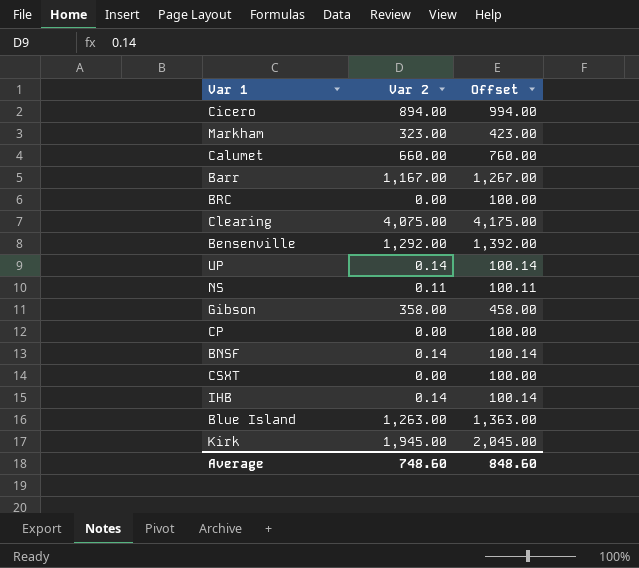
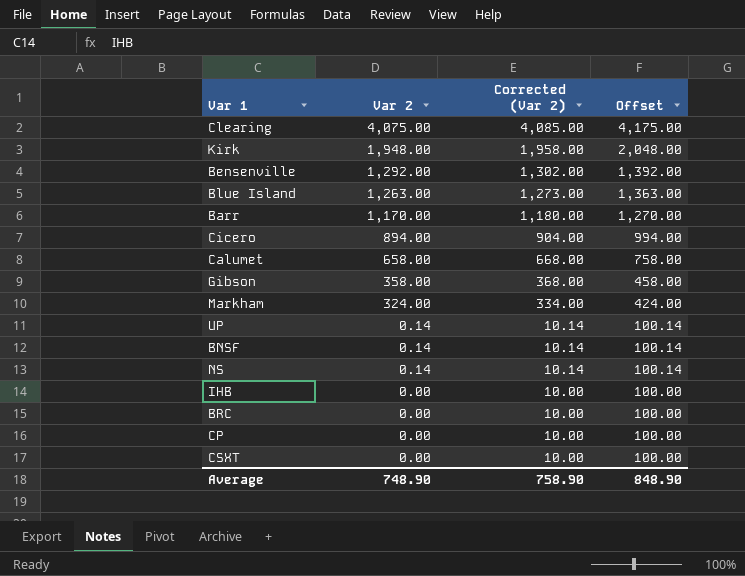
row order: none -> Var 2 descending
column Corrected (Var 2) | formula: none -> [Var 2] + 10
Kirk | Var 2: 1,945.00 -> 1,948.00
Kirk | Offset: 2,045.00 -> 2,048.00
Barr | Var 2: 1,167.00 -> 1,170.00
Barr | Offset: 1,267.00 -> 1,270.00
Calumet | Var 2: 660.00 -> 658.00
Calumet | Offset: 760.00 -> 758.00
Markham | Var 2: 323.00 -> 324.00
Markham | Offset: 423.00 -> 424.00
NS | Var 2: 0.11 -> 0.14
NS | Offset: 100.11 -> 100.14
IHB | Var 2: 0.14 -> 0.00
IHB | Offset: 100.14 -> 100.00
Average | Var 2: 748.60 -> 748.90
Average | Offset: 848.60 -> 848.90

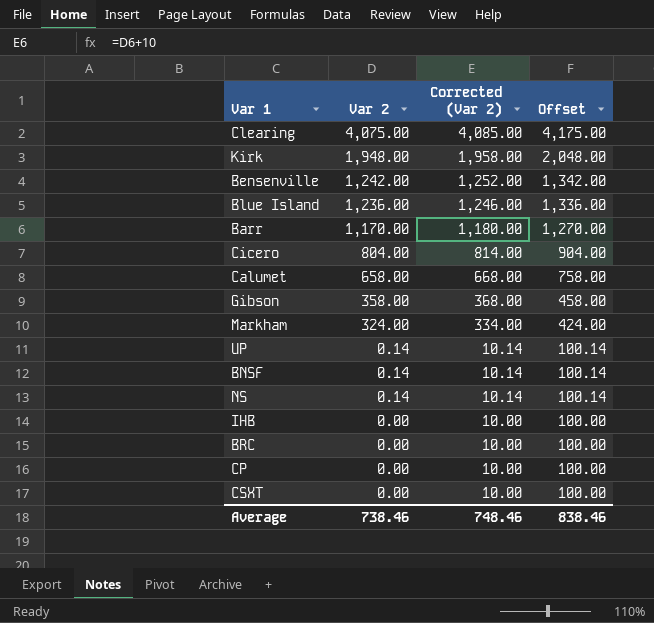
Bensenville | Var 2: 1,292.00 -> 1,242.00
Bensenville | Corrected (Var 2): 1,302.00 -> 1,252.00
Bensenville | Offset: 1,392.00 -> 1,342.00
Blue Island | Var 2: 1,263.00 -> 1,236.00
Blue Island | Corrected (Var 2): 1,273.00 -> 1,246.00
Blue Island | Offset: 1,363.00 -> 1,336.00
Cicero | Var 2: 894.00 -> 804.00
Cicero | Corrected (Var 2): 904.00 -> 814.00
Cicero | Offset: 994.00 -> 904.00
Average | Var 2: 748.90 -> 738.46
Average | Corrected (Var 2): 758.90 -> 748.46
Average | Offset: 848.90 -> 838.46

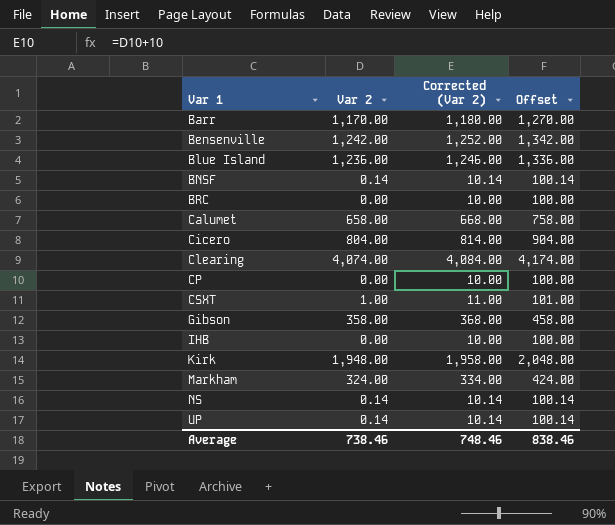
row order: Var 2 descending -> Var 1 ascending
Clearing | Var 2: 4,075.00 -> 4,074.00
Clearing | Corrected (Var 2): 4,085.00 -> 4,084.00
Clearing | Offset: 4,175.00 -> 4,174.00
CSXT | Var 2: 0.00 -> 1.00
CSXT | Corrected (Var 2): 10.00 -> 11.00
CSXT | Offset: 100.00 -> 101.00

